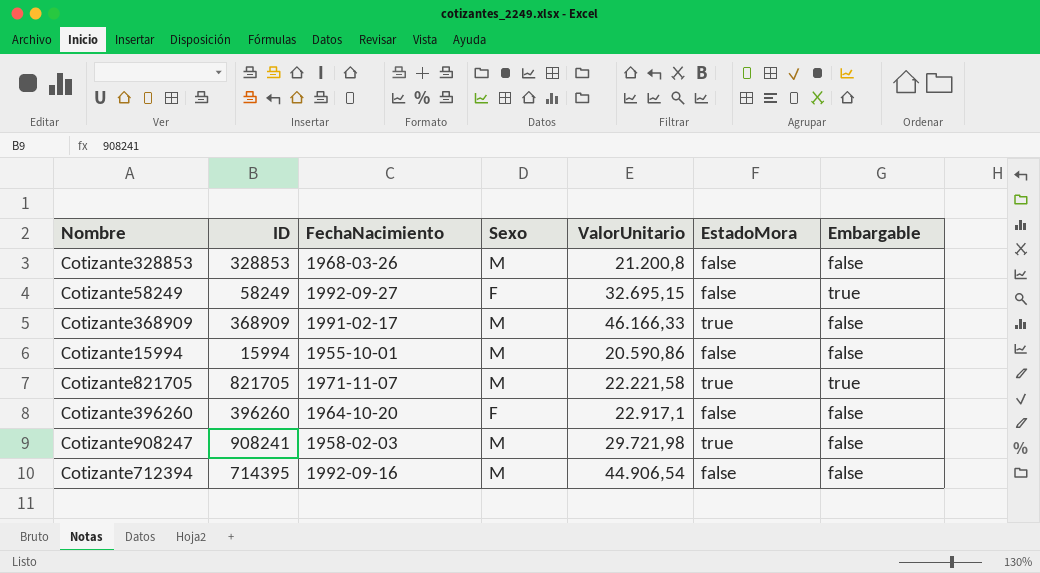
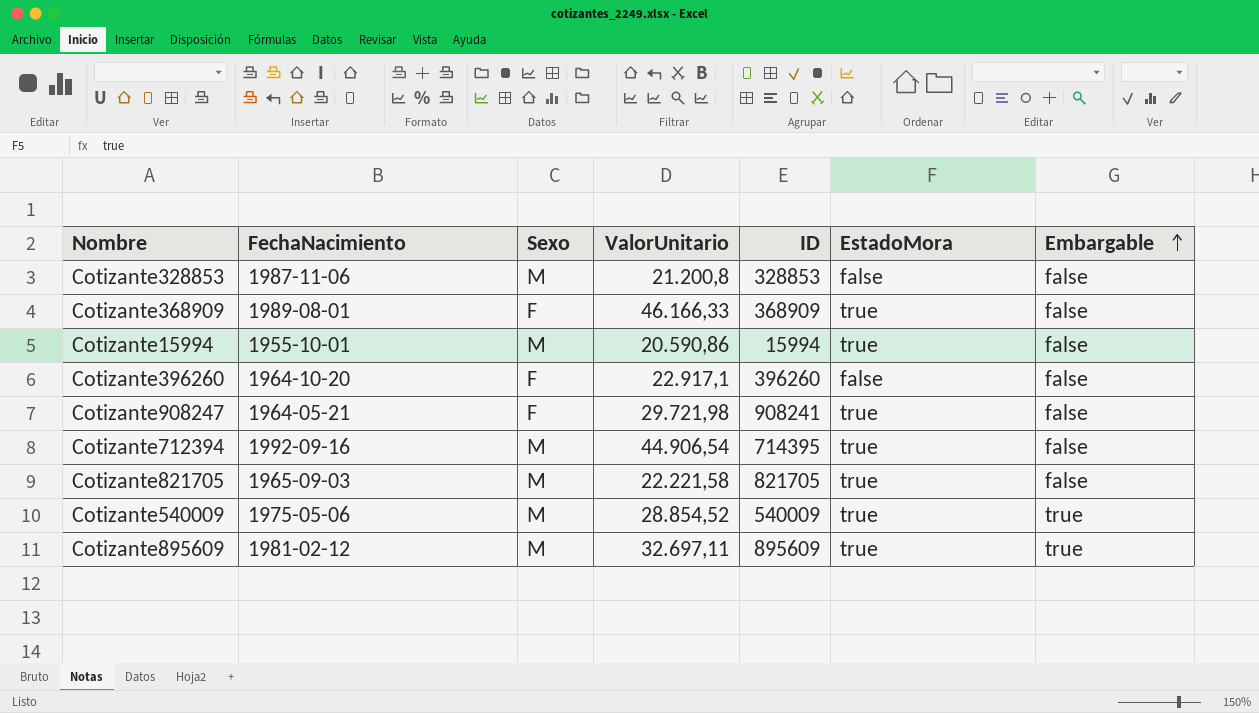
row order: none -> Embargable ascending
column ID | position: 2 -> 5
row Cotizante58249: 58249 | 1992-09-27 | F | 32.695,15 | false | true -> none
Cotizante328853 | FechaNacimiento: 1968-03-26 -> 1987-11-06
Cotizante368909 | FechaNacimiento: 1991-02-17 -> 1989-08-01
Cotizante368909 | Sexo: M -> F
Cotizante15994 | EstadoMora: false -> true
Cotizante908247 | FechaNacimiento: 1958-02-03 -> 1964-05-21
Cotizante908247 | Sexo: M -> F
Cotizante712394 | EstadoMora: false -> true
Cotizante821705 | FechaNacimiento: 1971-11-07 -> 1965-09-03
Cotizante821705 | Embargable: true -> false
row Cotizante540009: none -> 1975-05-06 | M | 28.854,52 | 540009 | true | true
row Cotizante895609: none -> 1981-02-12 | M | 32.697,11 | 895609 | true | true

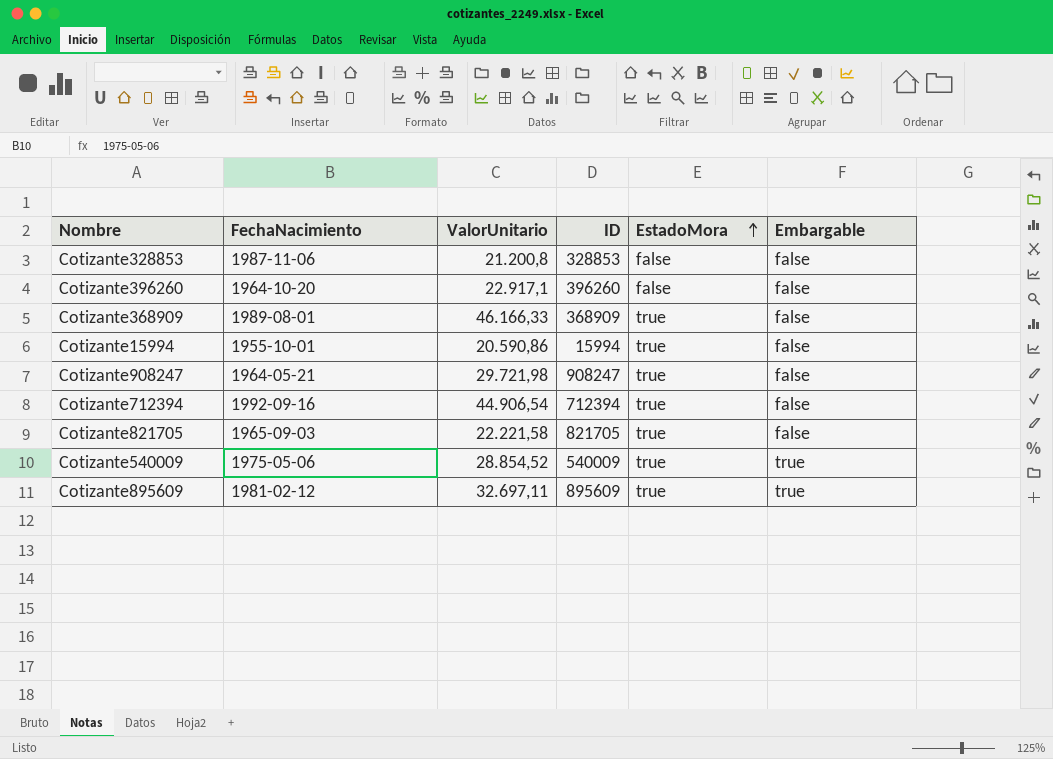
row order: Embargable ascending -> EstadoMora ascending
column Sexo | position: 3 -> none
Cotizante908247 | ID: 908241 -> 908247
Cotizante712394 | ID: 714395 -> 712394

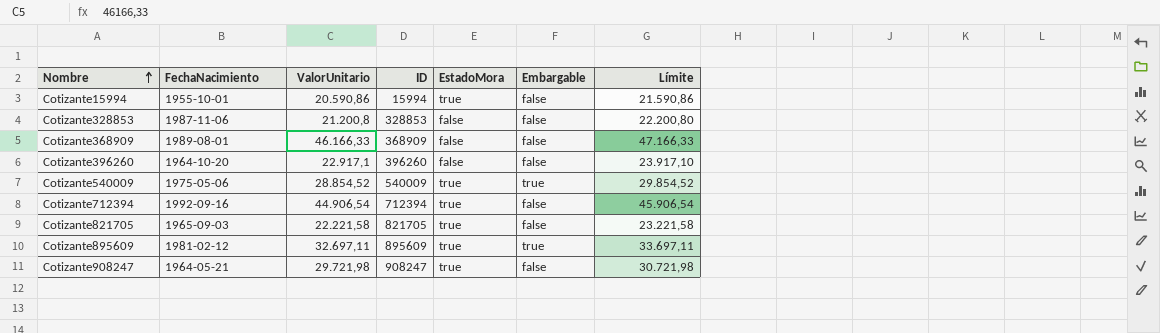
row order: EstadoMora ascending -> Nombre ascending
column Límite | formula: none -> [ValorUnitario] + 1000
Cotizante368909 | EstadoMora: true -> false

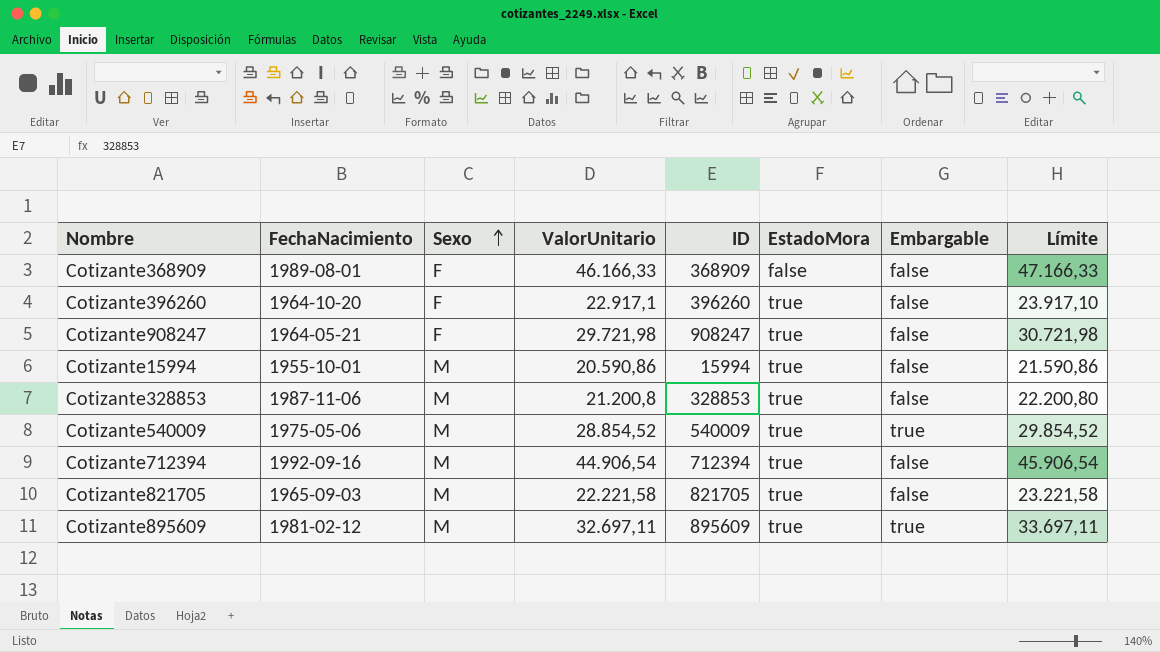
row order: Nombre ascending -> Sexo ascending
column Sexo | position: none -> 3
Cotizante396260 | EstadoMora: false -> true
Cotizante328853 | EstadoMora: false -> true

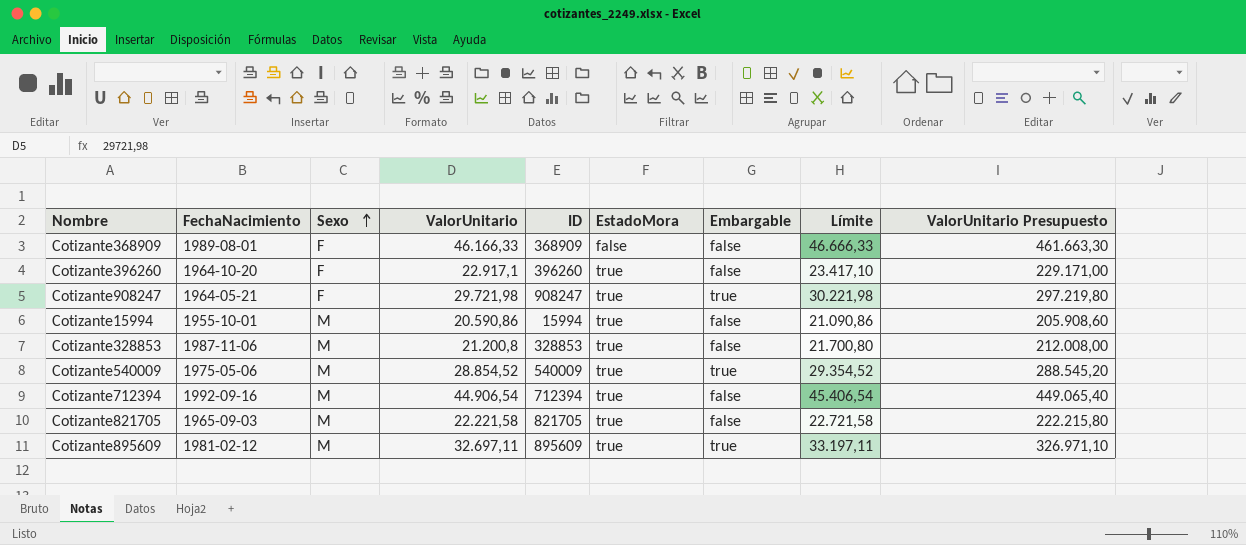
column Límite | formula: [ValorUnitario] + 1000 -> [ValorUnitario] + 500
column ValorUnitario Presupuesto | formula: none -> [ValorUnitario] * 10
Cotizante908247 | Embargable: false -> true

